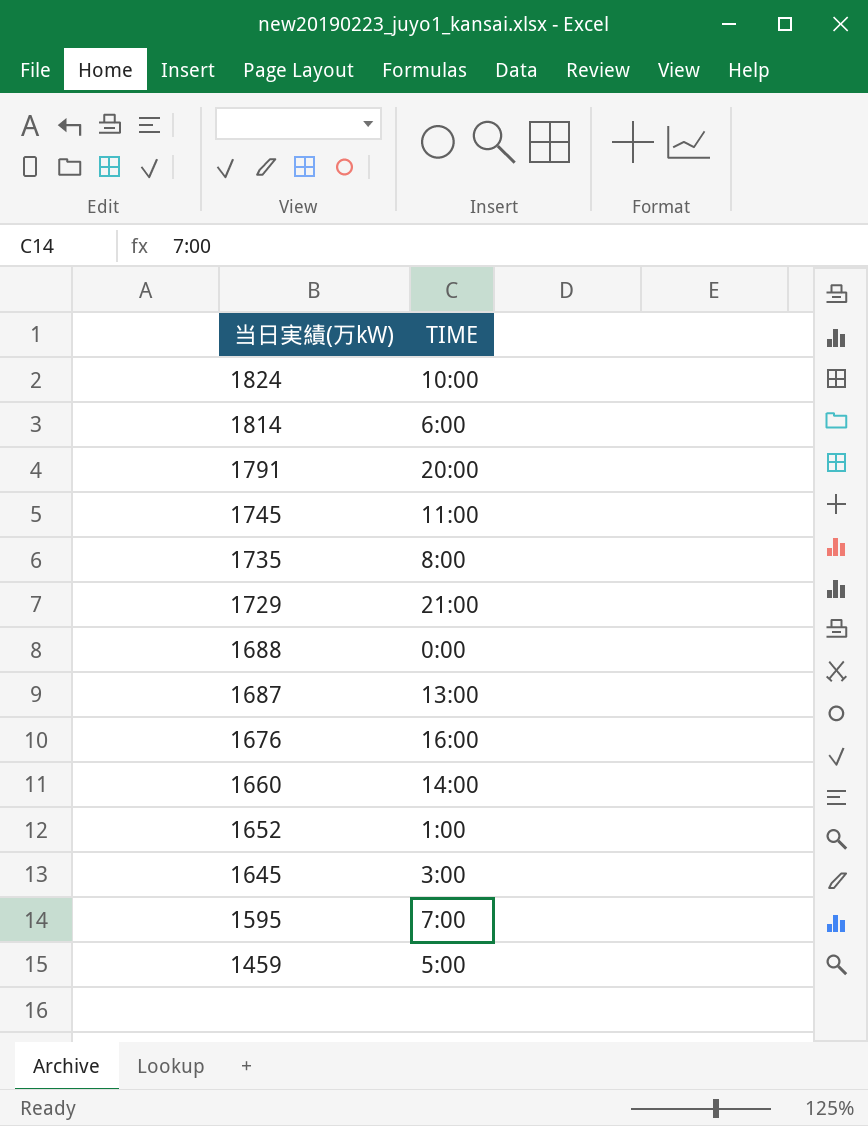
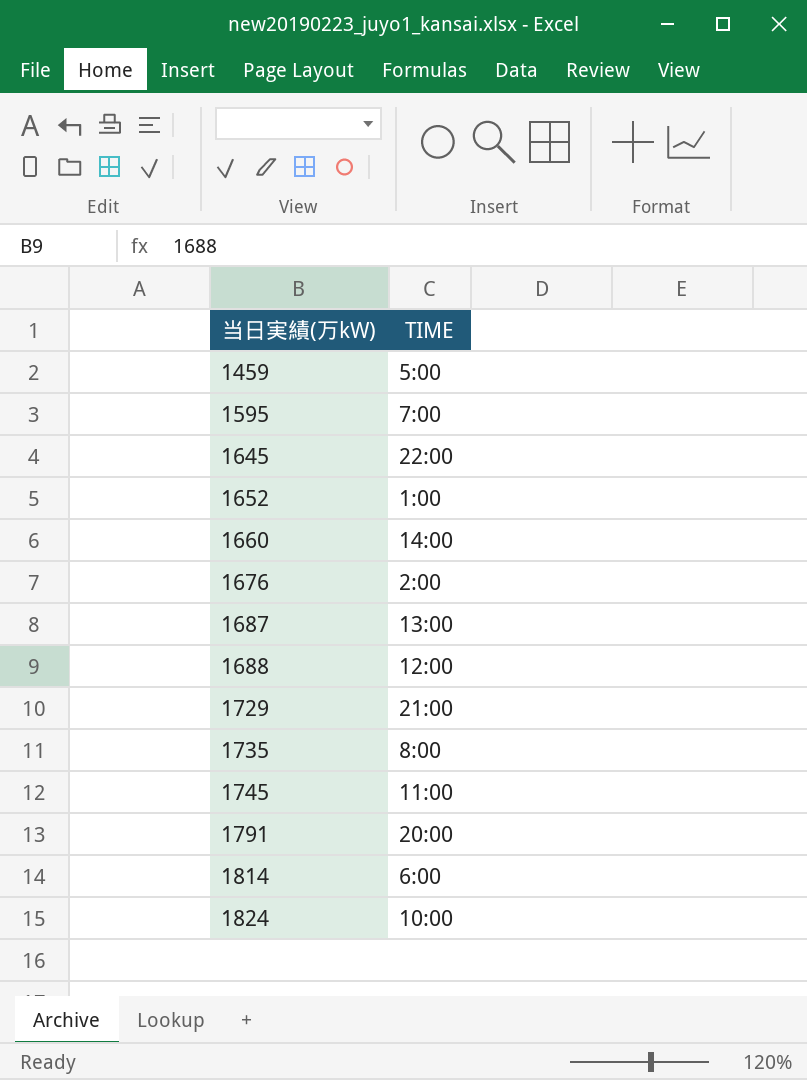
row order: 当日実績(万kW) descending -> 当日実績(万kW) ascending
1645 | TIME: 3:00 -> 22:00
1676 | TIME: 16:00 -> 2:00
1688 | TIME: 0:00 -> 12:00

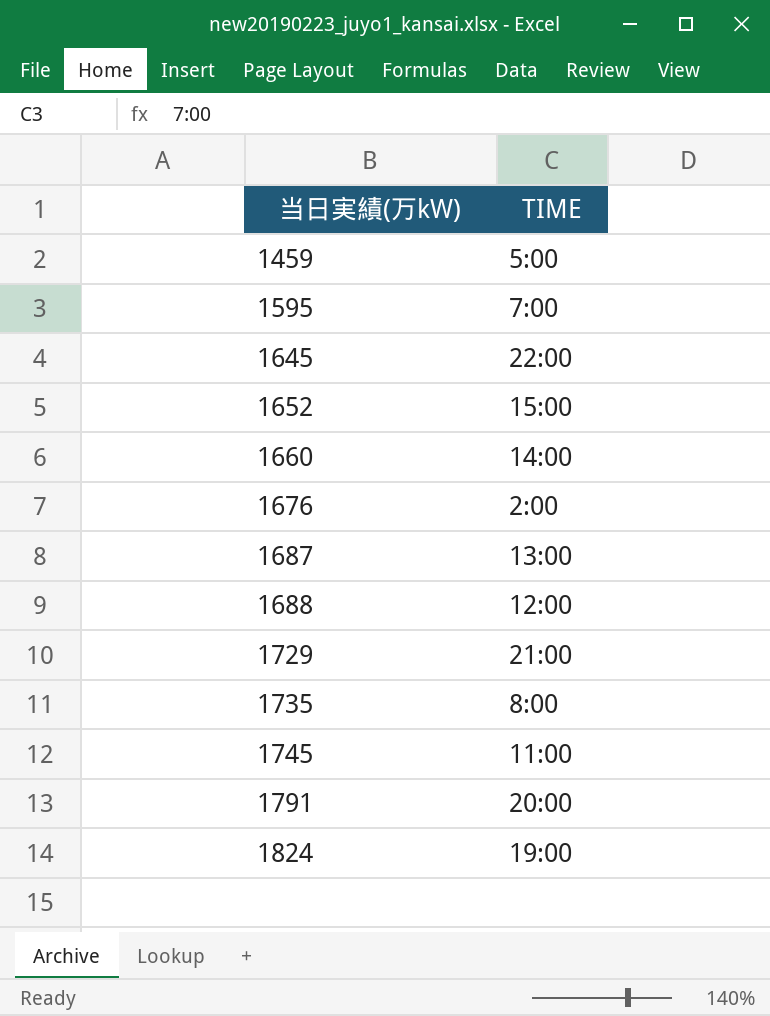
row 1814: 6:00 -> none
1652 | TIME: 1:00 -> 15:00
1824 | TIME: 10:00 -> 19:00

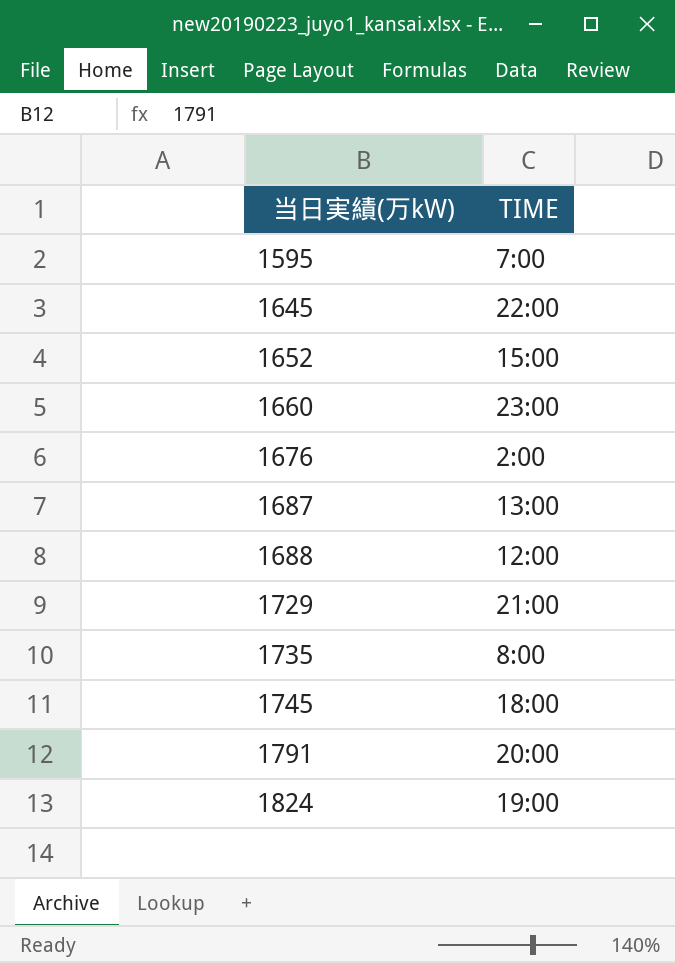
row 1459: 5:00 -> none
1660 | TIME: 14:00 -> 23:00
1745 | TIME: 11:00 -> 18:00

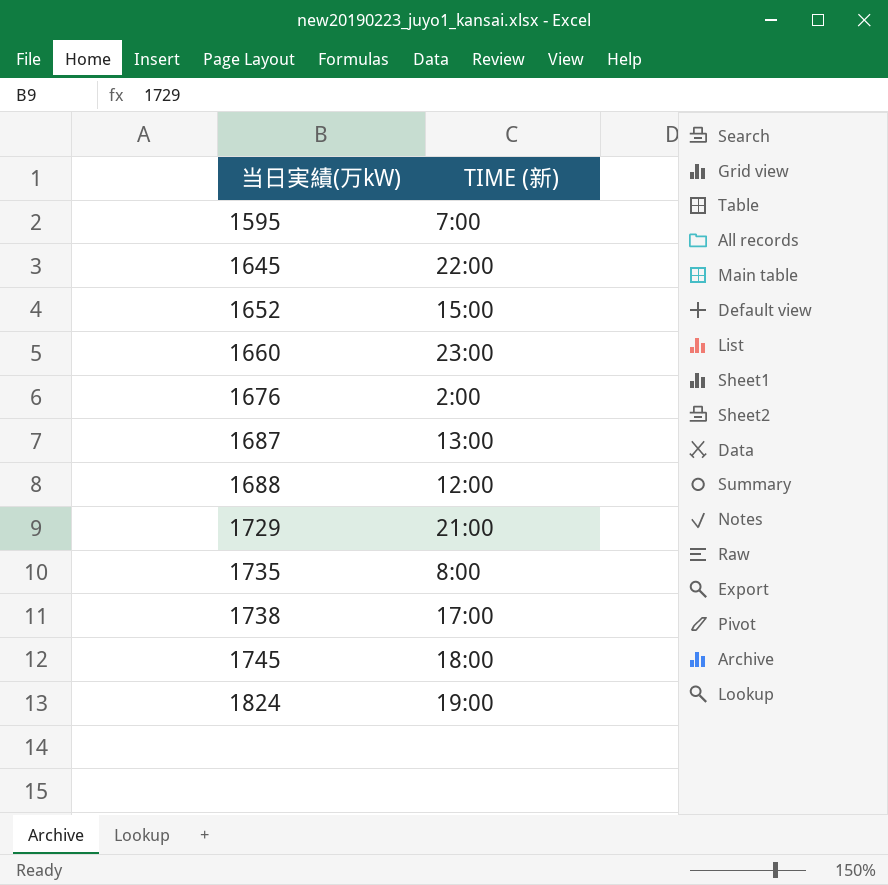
column name: TIME -> TIME (新)
row 1791: 20:00 -> none
row 1738: none -> 17:00

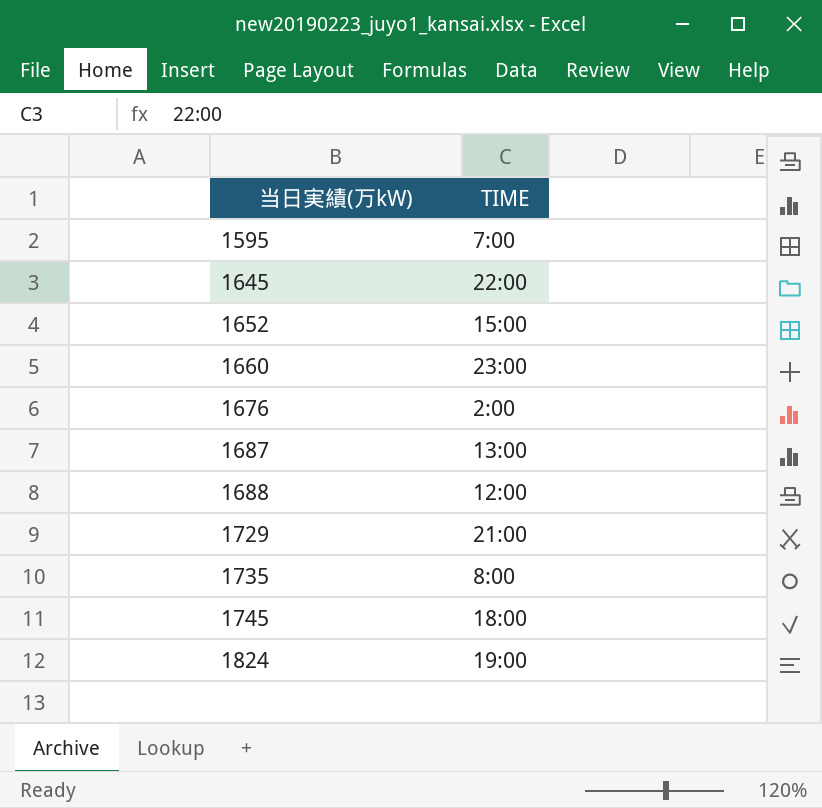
column name: TIME (新) -> TIME
row 1738: 17:00 -> none

